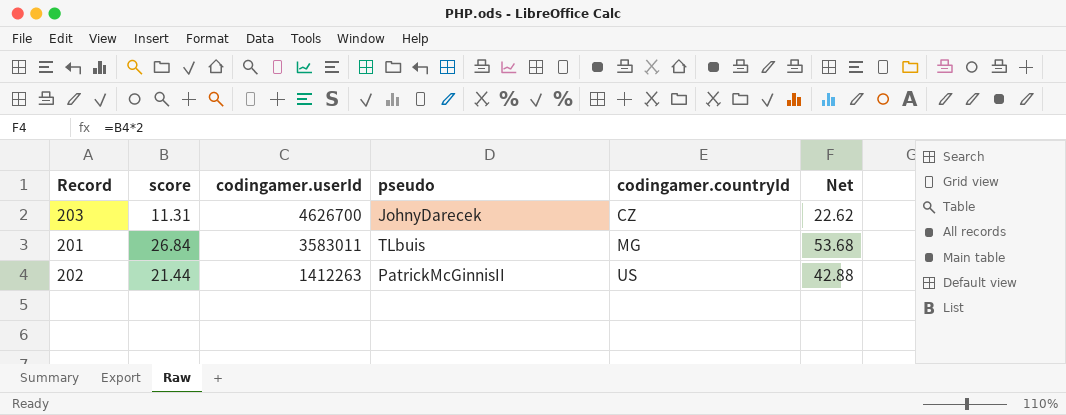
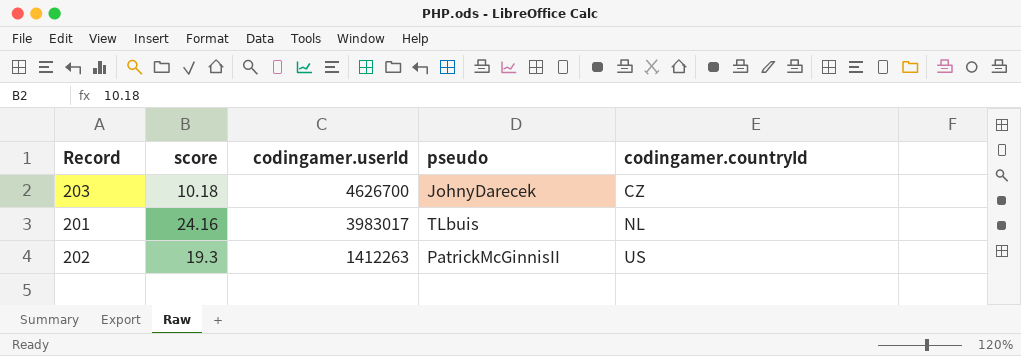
column Net | formula: [score] * 2 -> none
203 | score: 11.31 -> 10.18
201 | score: 26.84 -> 24.16
201 | codingamer.userId: 3583011 -> 3983017
201 | codingamer.countryId: MG -> NL
202 | score: 21.44 -> 19.3

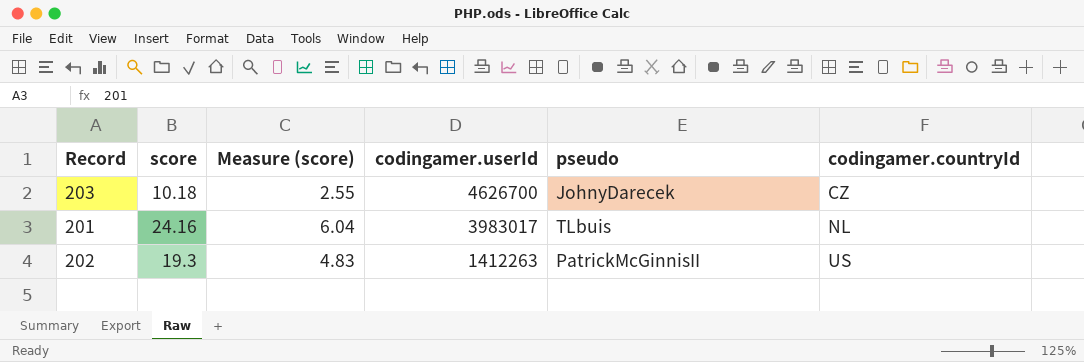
column Measure (score) | formula: none -> [score] * 0.25

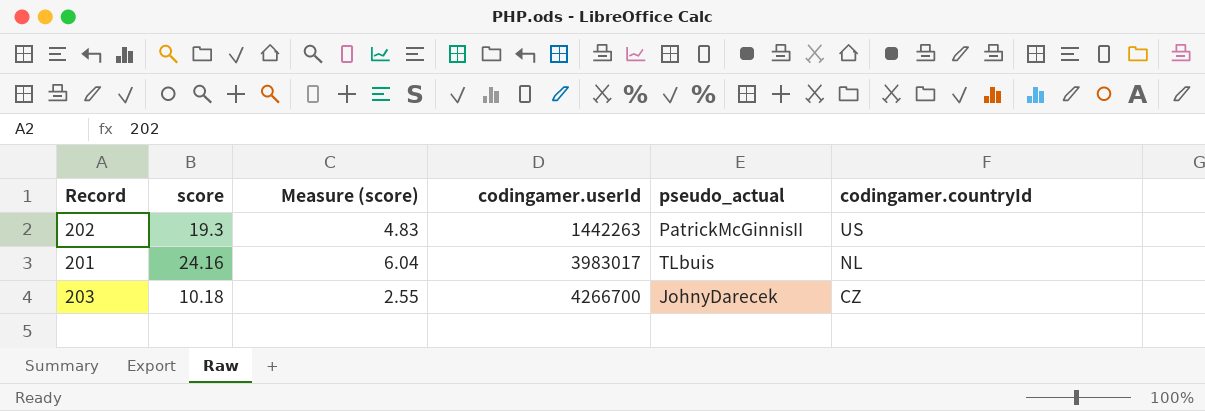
row order: codingamer.userId descending -> codingamer.userId ascending
column name: pseudo -> pseudo_actual
202 | codingamer.userId: 1412263 -> 1442263
203 | codingamer.userId: 4626700 -> 4266700

